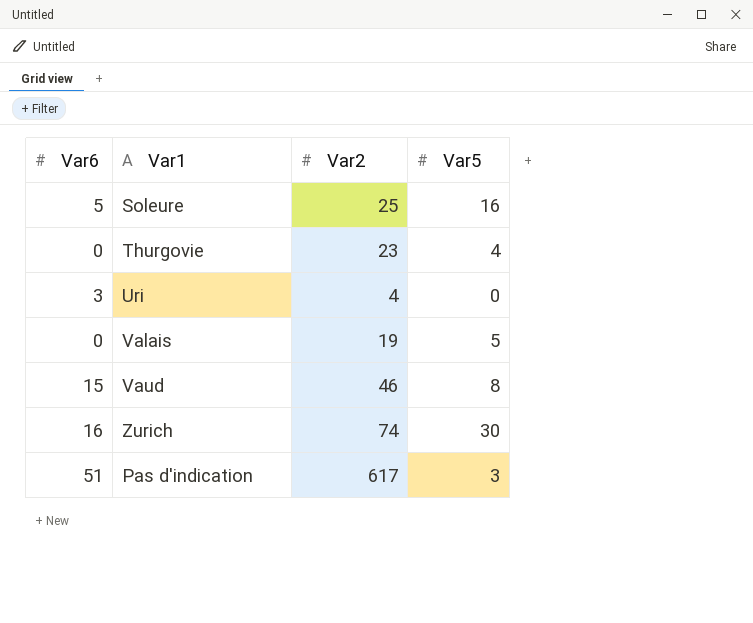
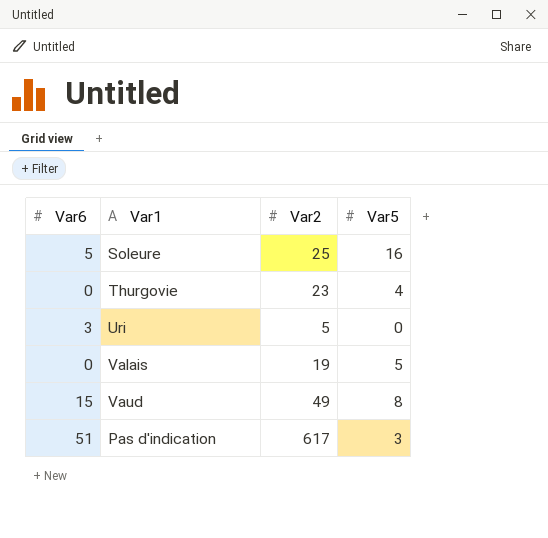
row Zurich: 16 | 74 | 30 -> none
Uri | Var2: 4 -> 5
Vaud | Var2: 46 -> 49

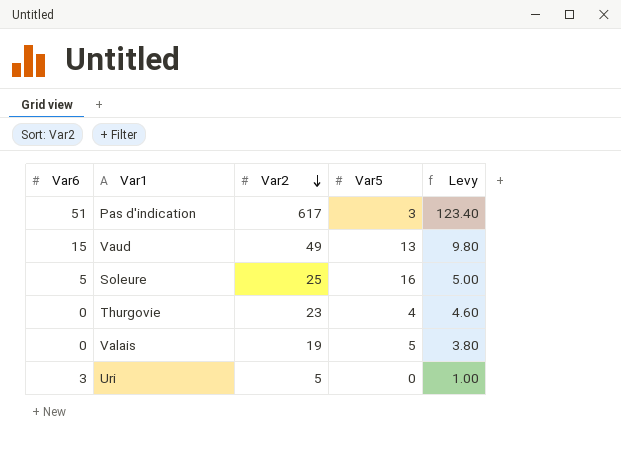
row order: none -> Var2 descending
column Levy | formula: none -> [Var2] * 0.2
Vaud | Var5: 8 -> 13

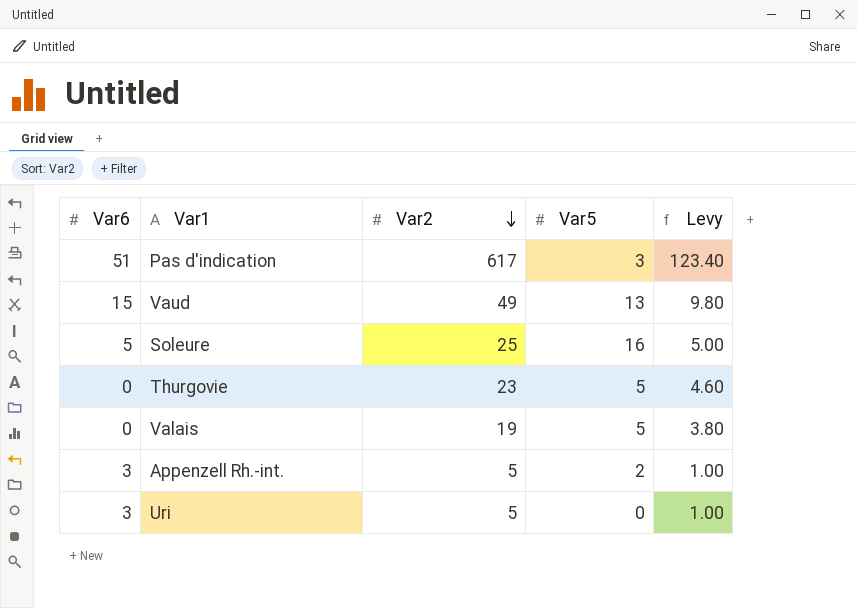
Thurgovie | Var5: 4 -> 5
row Appenzell Rh.-int.: none -> 3 | 5 | 2 | 1.00

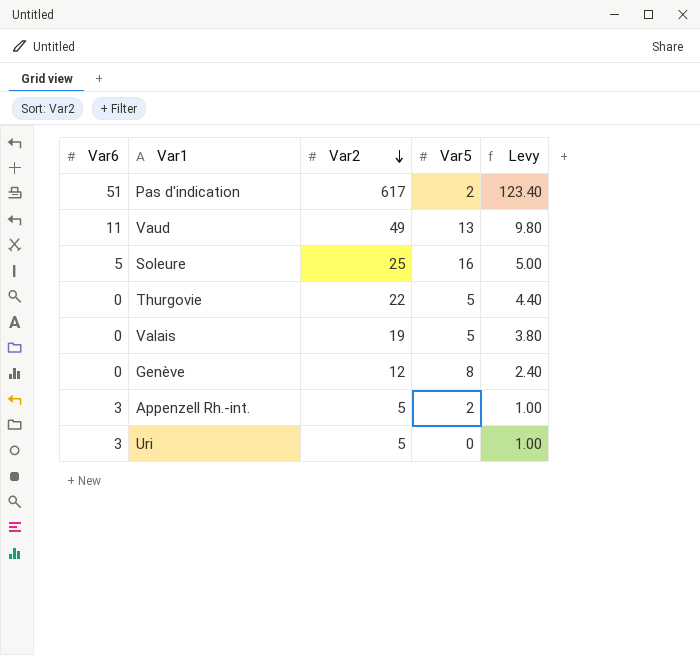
Pas d'indication | Var5: 3 -> 2
Vaud | Var6: 15 -> 11
Thurgovie | Var2: 23 -> 22
Thurgovie | Levy: 4.60 -> 4.40
row Genève: none -> 0 | 12 | 8 | 2.40

